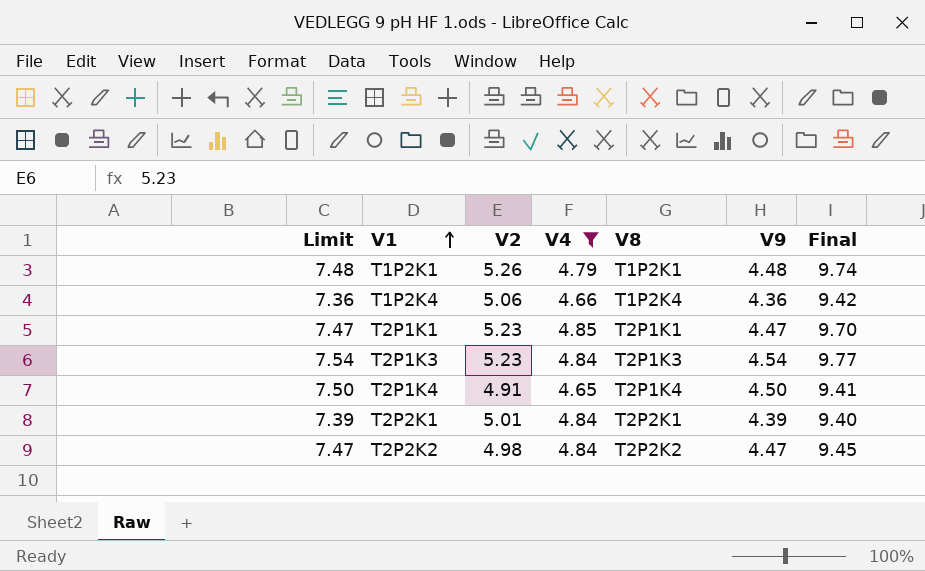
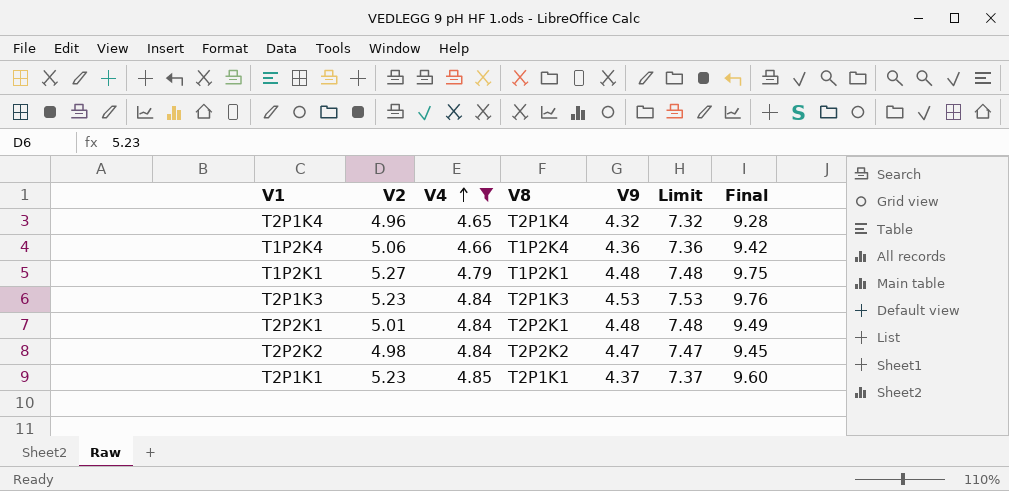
row order: V1 ascending -> V4 ascending
column Limit | position: 1 -> 6
T2P1K4 | V2: 4.91 -> 4.96
T2P1K4 | V9: 4.50 -> 4.32
T2P1K4 | Limit: 7.50 -> 7.32
T2P1K4 | Final: 9.41 -> 9.28
T1P2K1 | V2: 5.26 -> 5.27
T1P2K1 | Final: 9.74 -> 9.75
T2P1K3 | V9: 4.54 -> 4.53
T2P1K3 | Limit: 7.54 -> 7.53
T2P1K3 | Final: 9.77 -> 9.76
T2P2K1 | V9: 4.39 -> 4.48
T2P2K1 | Limit: 7.39 -> 7.48
T2P2K1 | Final: 9.40 -> 9.49
T2P1K1 | V9: 4.47 -> 4.37
T2P1K1 | Limit: 7.47 -> 7.37
T2P1K1 | Final: 9.70 -> 9.60

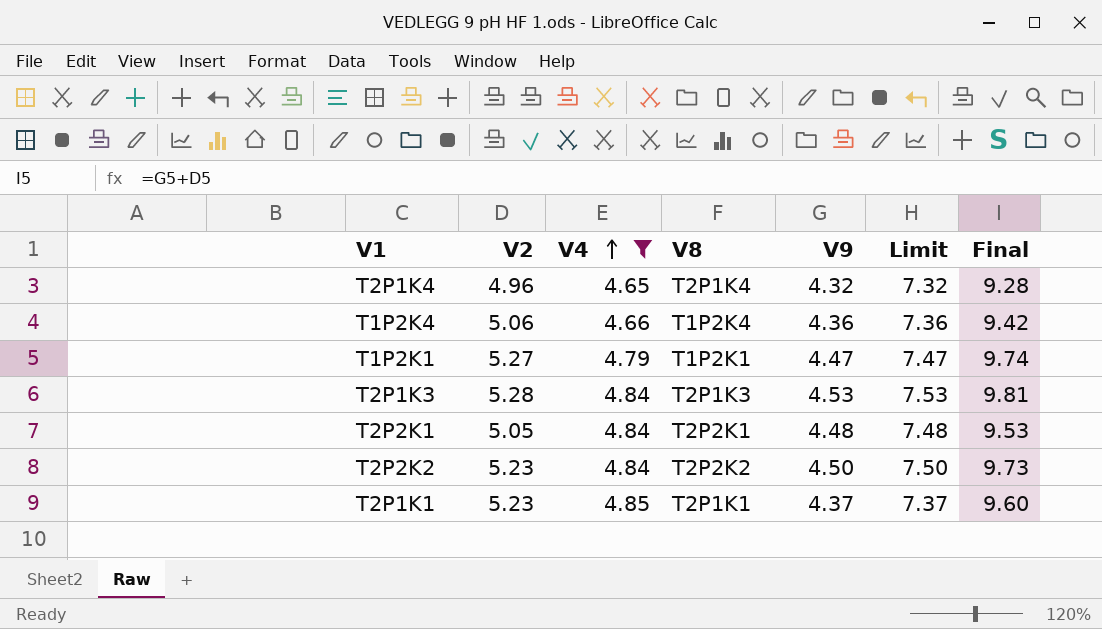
T1P2K1 | V9: 4.48 -> 4.47
T1P2K1 | Limit: 7.48 -> 7.47
T1P2K1 | Final: 9.75 -> 9.74
T2P1K3 | V2: 5.23 -> 5.28
T2P1K3 | Final: 9.76 -> 9.81
T2P2K1 | V2: 5.01 -> 5.05
T2P2K1 | Final: 9.49 -> 9.53
T2P2K2 | V2: 4.98 -> 5.23
T2P2K2 | V9: 4.47 -> 4.50
T2P2K2 | Limit: 7.47 -> 7.50
T2P2K2 | Final: 9.45 -> 9.73

